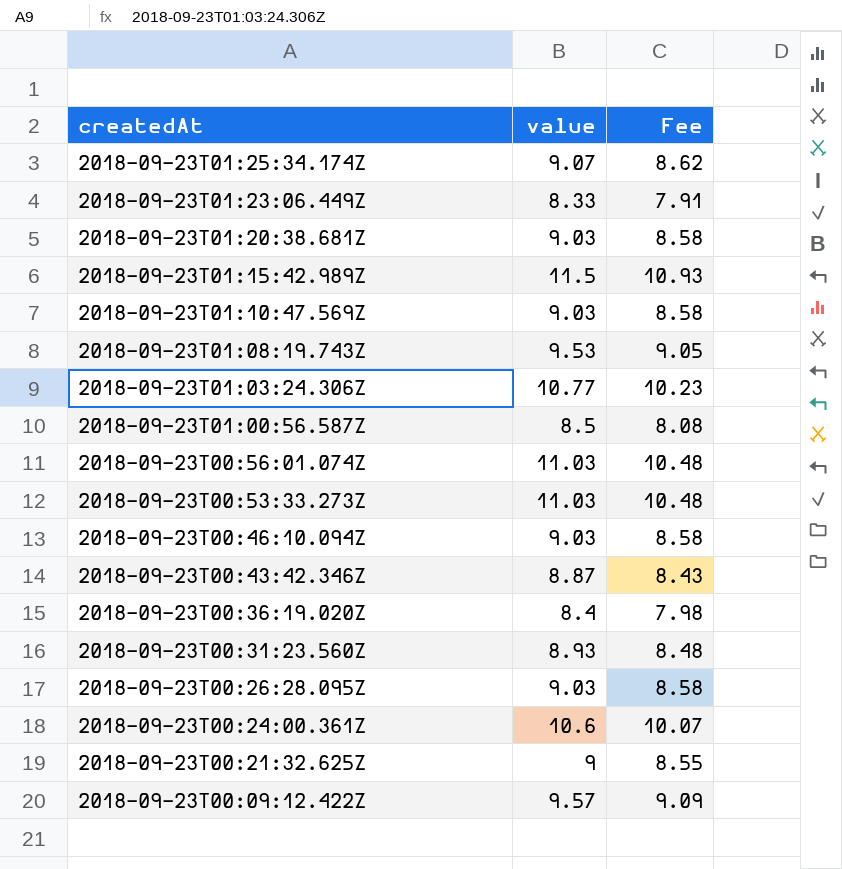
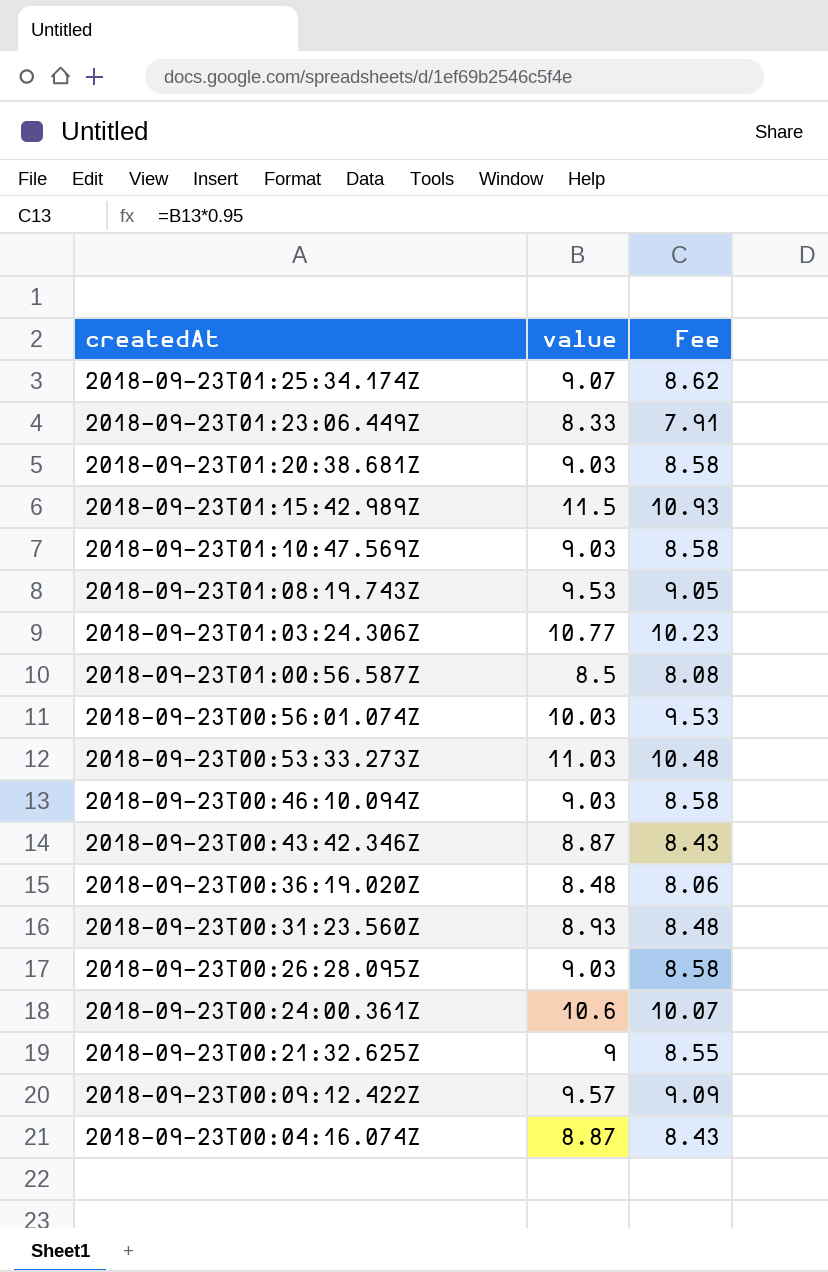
2018-09-23T00:56:01.074Z | value: 11.03 -> 10.03
2018-09-23T00:56:01.074Z | Fee: 10.48 -> 9.53
2018-09-23T00:36:19.020Z | value: 8.4 -> 8.48
2018-09-23T00:36:19.020Z | Fee: 7.98 -> 8.06
row 2018-09-23T00:04:16.074Z: none -> 8.87 | 8.43

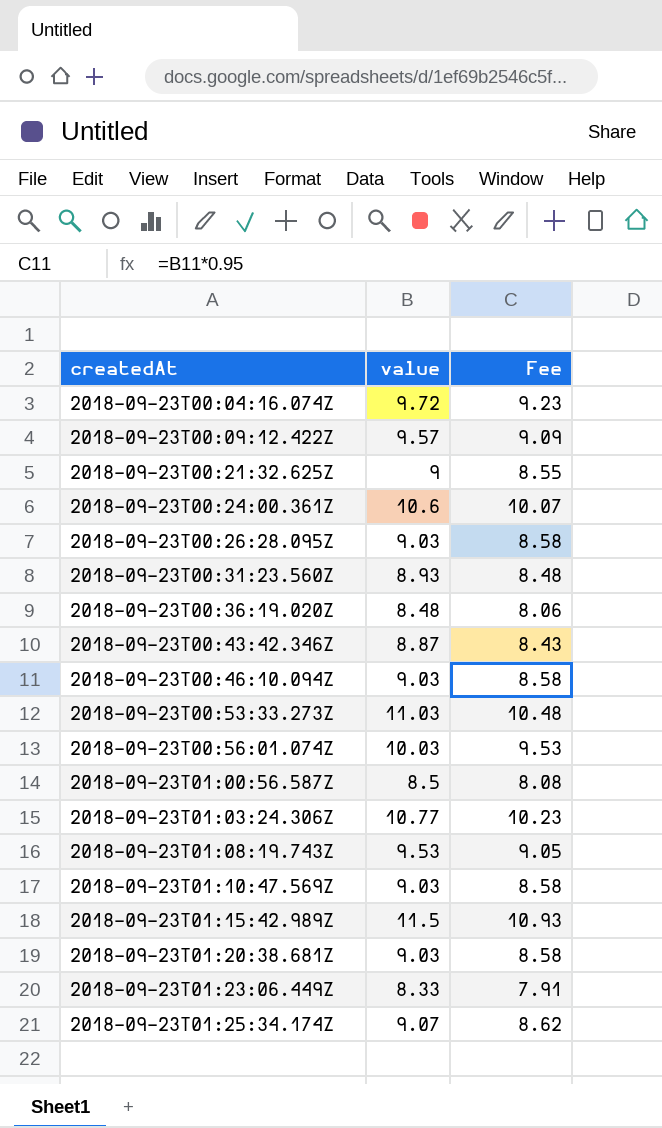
row order: createdAt descending -> createdAt ascending
2018-09-23T00:04:16.074Z | value: 8.87 -> 9.72
2018-09-23T00:04:16.074Z | Fee: 8.43 -> 9.23

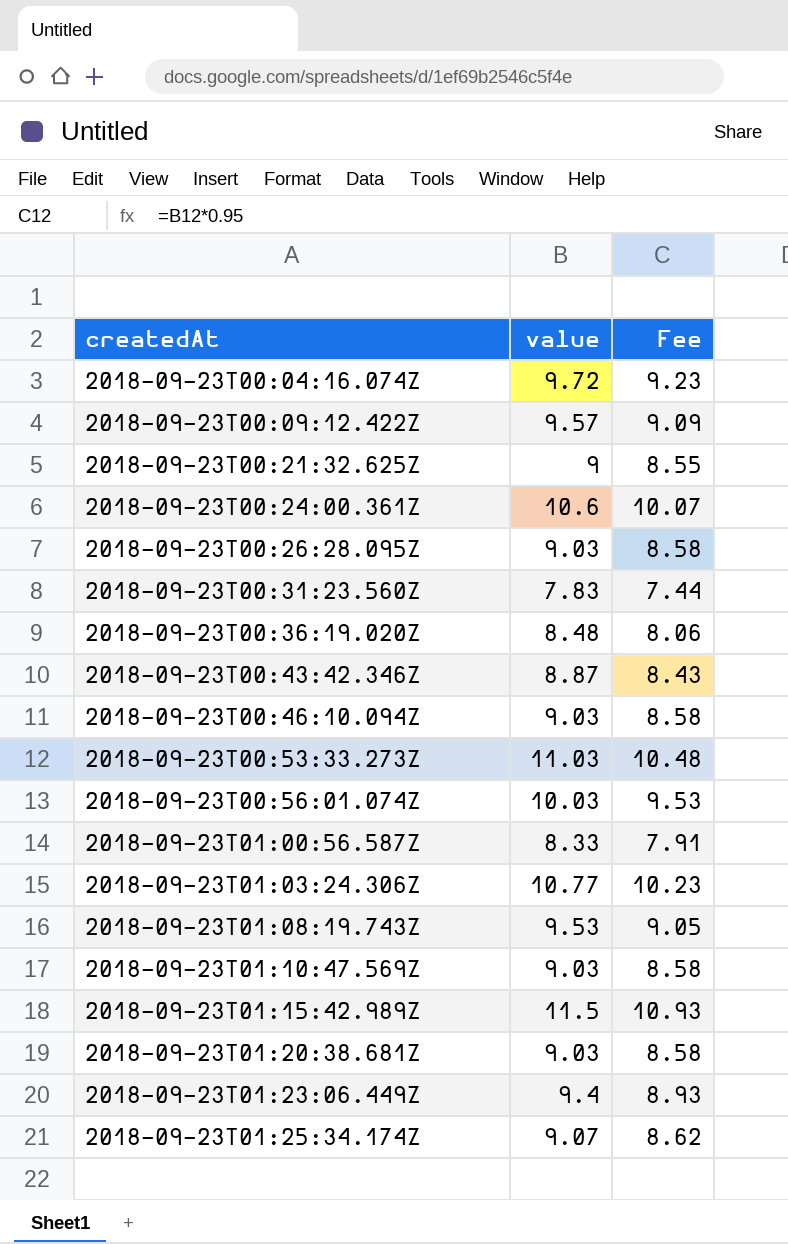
2018-09-23T00:31:23.560Z | value: 8.93 -> 7.83
2018-09-23T00:31:23.560Z | Fee: 8.48 -> 7.44
2018-09-23T01:00:56.587Z | value: 8.5 -> 8.33
2018-09-23T01:00:56.587Z | Fee: 8.08 -> 7.91
2018-09-23T01:23:06.449Z | value: 8.33 -> 9.4
2018-09-23T01:23:06.449Z | Fee: 7.91 -> 8.93

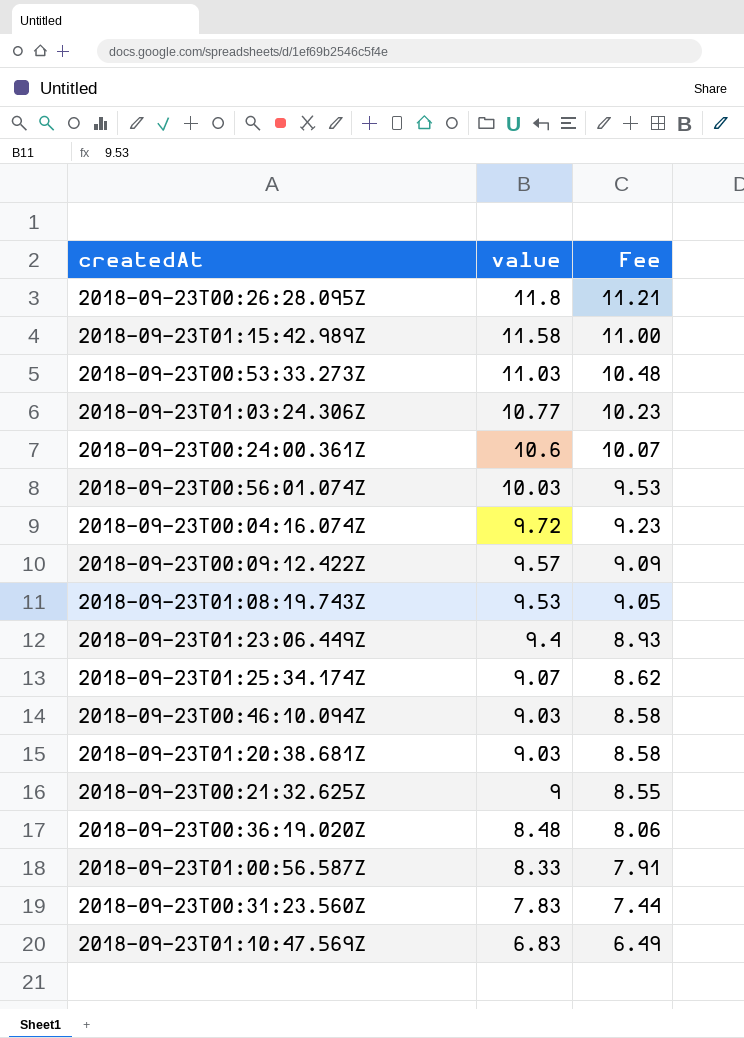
row order: createdAt ascending -> value descending
row 2018-09-23T00:43:42.346Z: 8.87 | 8.43 -> none
2018-09-23T00:26:28.095Z | value: 9.03 -> 11.8
2018-09-23T00:26:28.095Z | Fee: 8.58 -> 11.21
2018-09-23T01:15:42.989Z | value: 11.5 -> 11.58
2018-09-23T01:15:42.989Z | Fee: 10.93 -> 11.00
2018-09-23T01:10:47.569Z | value: 9.03 -> 6.83
2018-09-23T01:10:47.569Z | Fee: 8.58 -> 6.49

